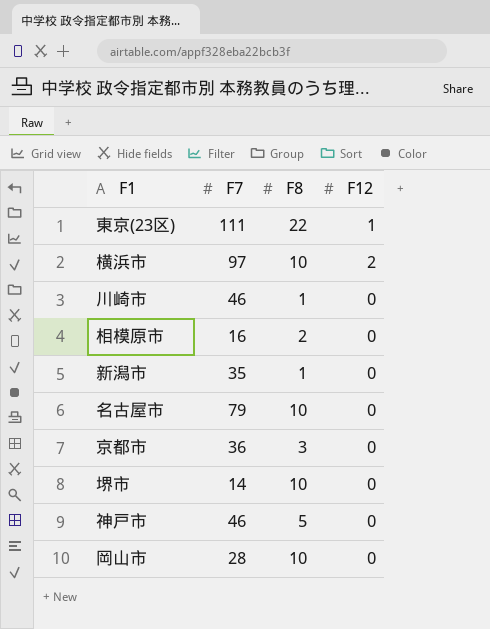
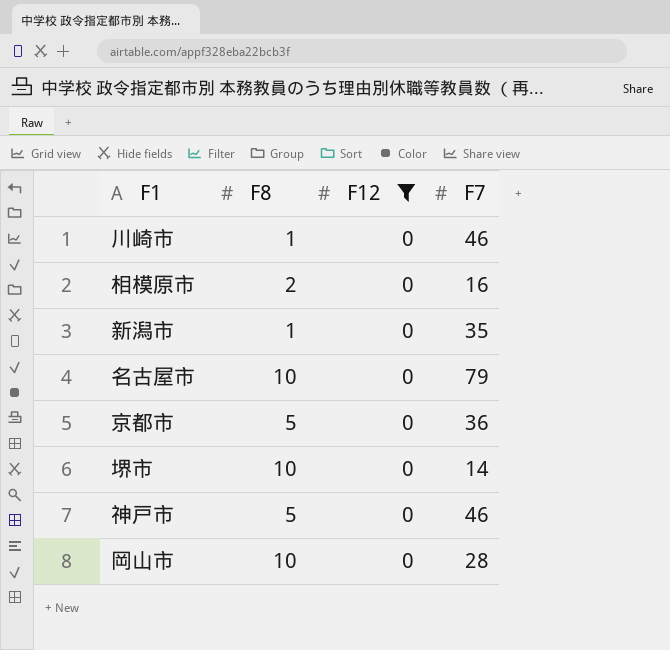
filter: none -> F12 = 0
column F7 | position: 2 -> 4
京都市 | F8: 3 -> 5

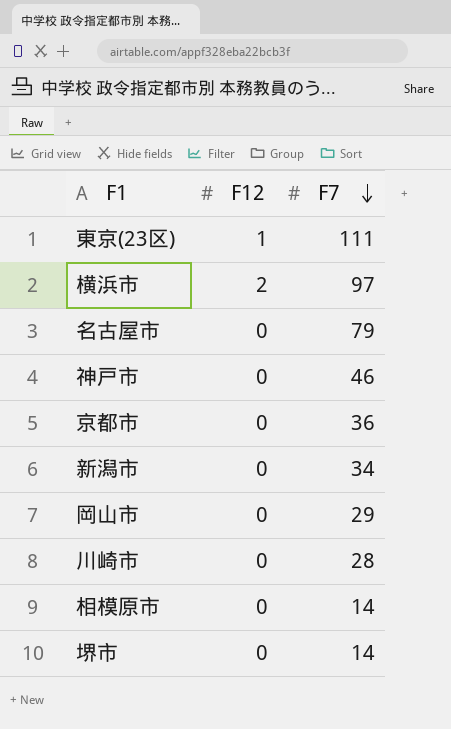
filter: F12 = 0 -> none
row order: none -> F7 descending
column F8 | position: 2 -> none
新潟市 | F7: 35 -> 34
岡山市 | F7: 28 -> 29
川崎市 | F7: 46 -> 28
相模原市 | F7: 16 -> 14

